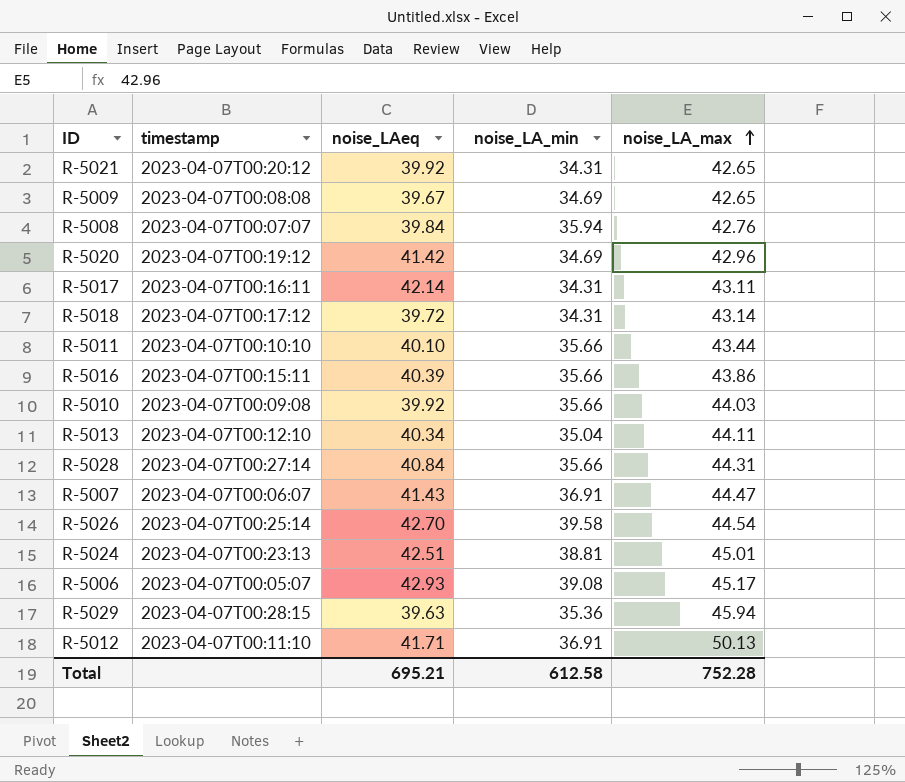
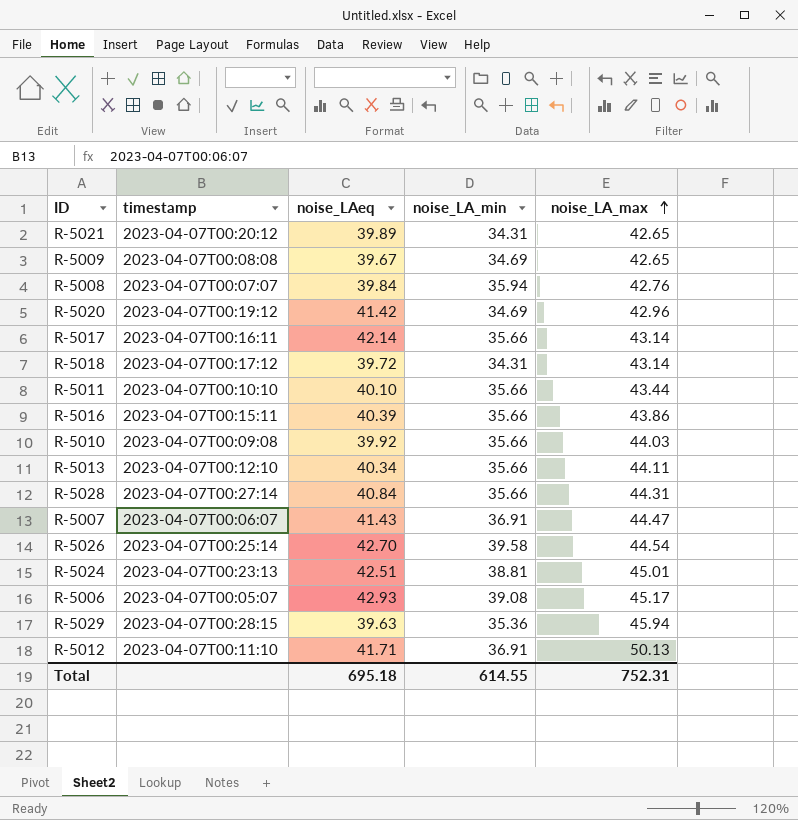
R-5021 | noise_LAeq: 39.92 -> 39.89
R-5017 | noise_LA_min: 34.31 -> 35.66
R-5017 | noise_LA_max: 43.11 -> 43.14
R-5013 | noise_LA_min: 35.04 -> 35.66
Total | noise_LAeq: 695.21 -> 695.18
Total | noise_LA_min: 612.58 -> 614.55
Total | noise_LA_max: 752.28 -> 752.31

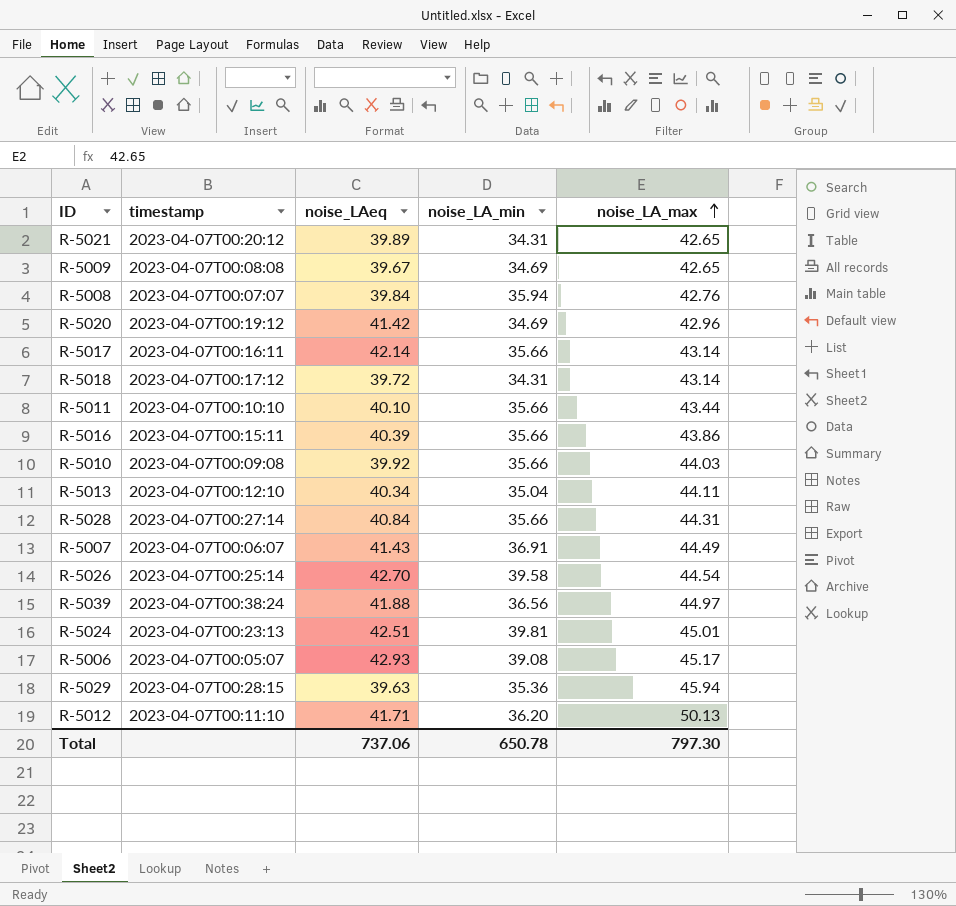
R-5013 | noise_LA_min: 35.66 -> 35.04
R-5007 | noise_LA_max: 44.47 -> 44.49
row R-5039: none -> 2023-04-07T00:38:24 | 41.88 | 36.56 | 44.97
R-5024 | noise_LA_min: 38.81 -> 39.81
R-5012 | noise_LA_min: 36.91 -> 36.20
Total | noise_LAeq: 695.18 -> 737.06
Total | noise_LA_min: 614.55 -> 650.78
Total | noise_LA_max: 752.31 -> 797.30

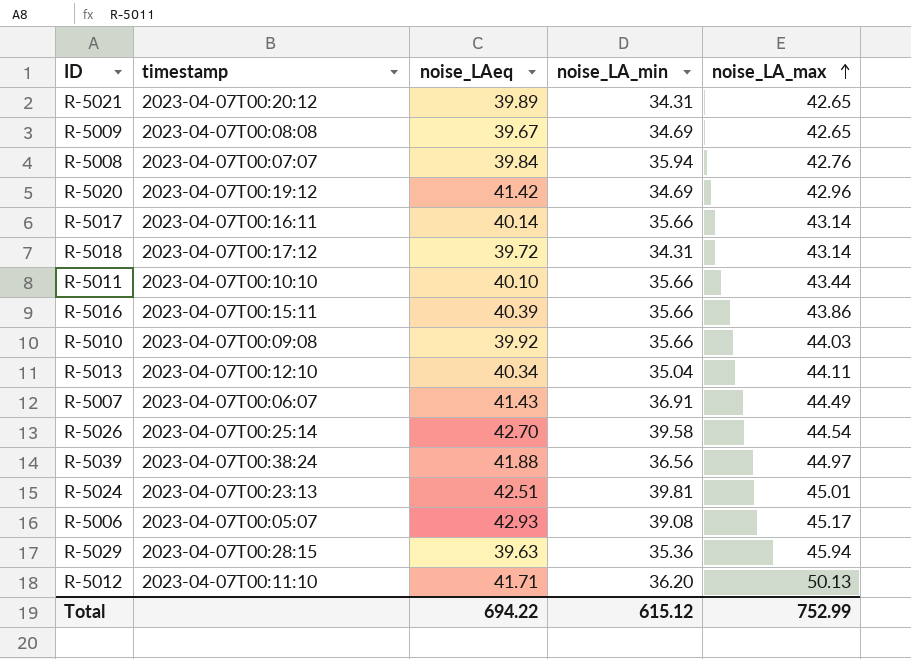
row R-5028: 2023-04-07T00:27:14 | 40.84 | 35.66 | 44.31 -> none
R-5017 | noise_LAeq: 42.14 -> 40.14
Total | noise_LAeq: 737.06 -> 694.22
Total | noise_LA_min: 650.78 -> 615.12
Total | noise_LA_max: 797.30 -> 752.99

